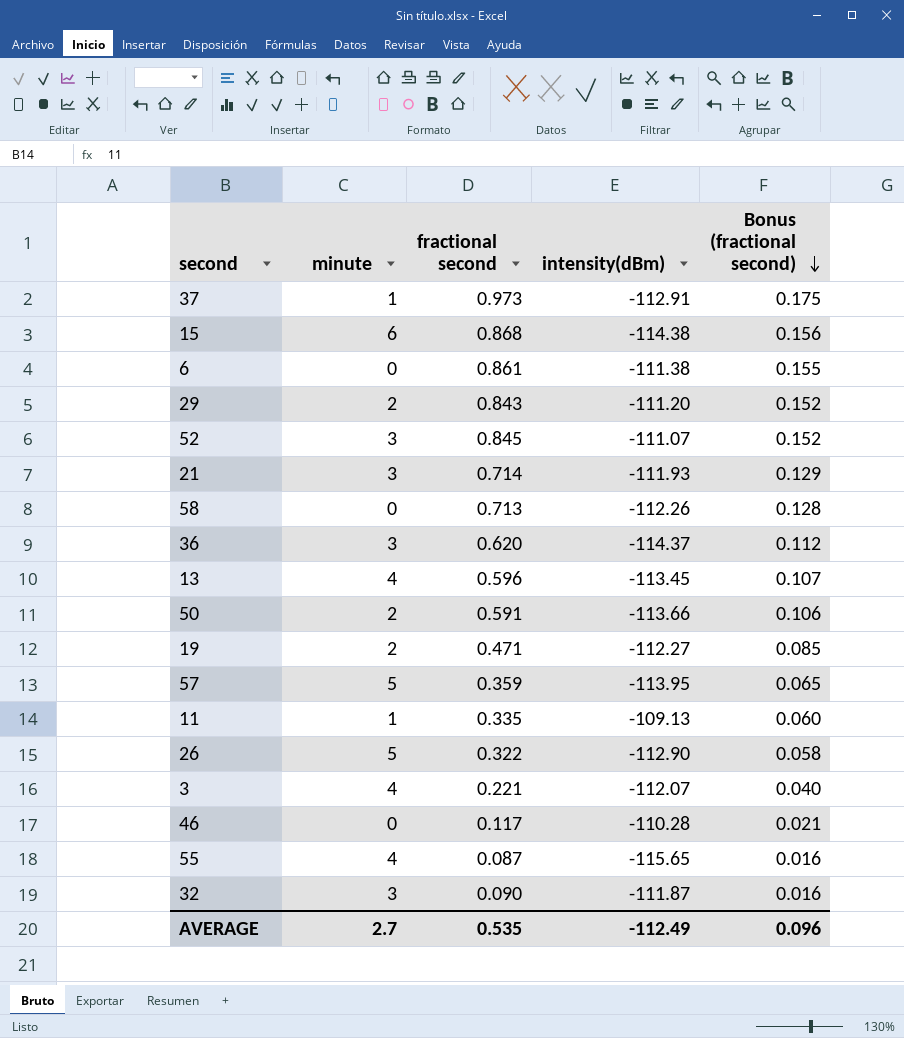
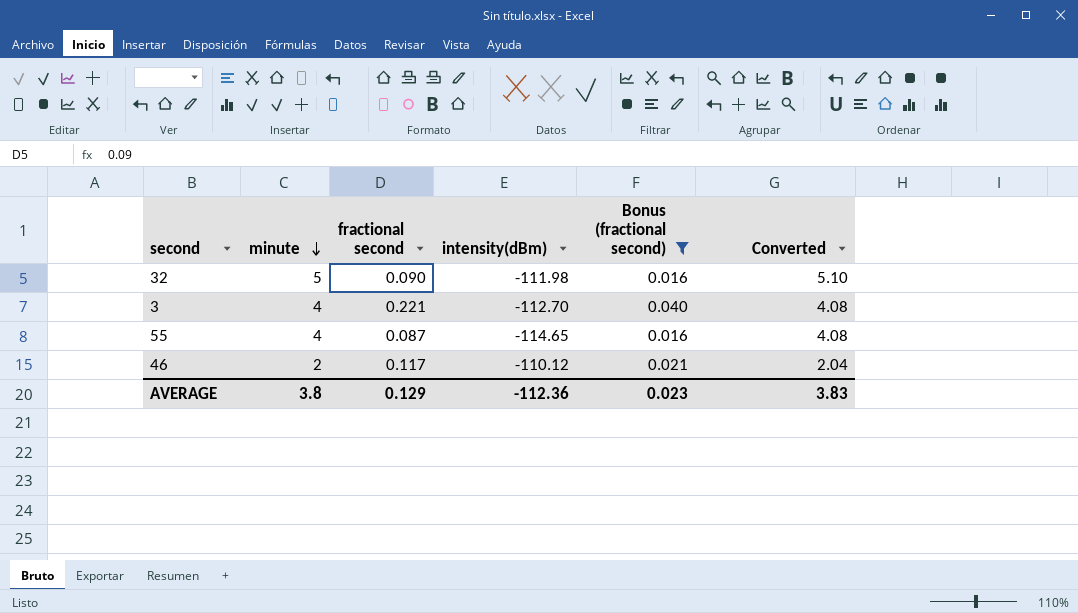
filter: none -> Bonus (fractional second) <= 0.040
row order: Bonus (fractional second) descending -> minute descending
column Converted | formula: none -> [minute] * 1.02
32 | minute: 3 -> 5
32 | intensity(dBm): -111.87 -> -111.98
3 | intensity(dBm): -112.07 -> -112.70
55 | intensity(dBm): -115.65 -> -114.65
46 | minute: 0 -> 2
46 | intensity(dBm): -110.28 -> -110.12
AVERAGE | minute: 2.7 -> 3.8
AVERAGE | fractional second: 0.535 -> 0.129
AVERAGE | intensity(dBm): -112.49 -> -112.36
AVERAGE | Bonus (fractional second): 0.096 -> 0.023

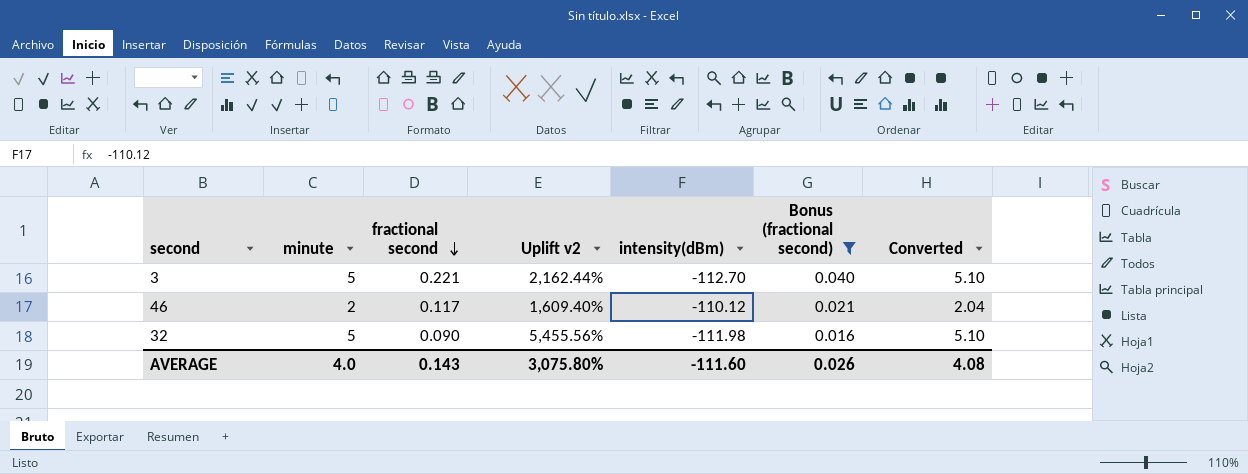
row order: minute descending -> fractional second descending
column Uplift v2 | formula: none -> ([minute] - [fractional second]) / [fractional second]
row 55: 4 | 0.087 | -114.65 | 0.016 | 4.08 -> none
3 | minute: 4 -> 5
3 | Converted: 4.08 -> 5.10
AVERAGE | minute: 3.8 -> 4.0
AVERAGE | fractional second: 0.129 -> 0.143
AVERAGE | intensity(dBm): -112.36 -> -111.60
AVERAGE | Bonus (fractional second): 0.023 -> 0.026
AVERAGE | Converted: 3.83 -> 4.08

